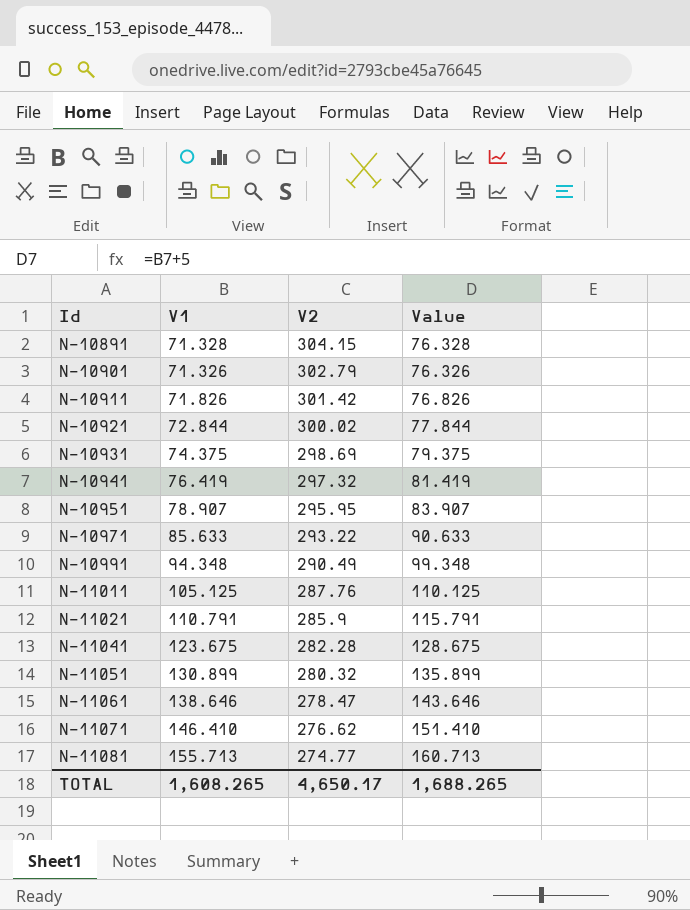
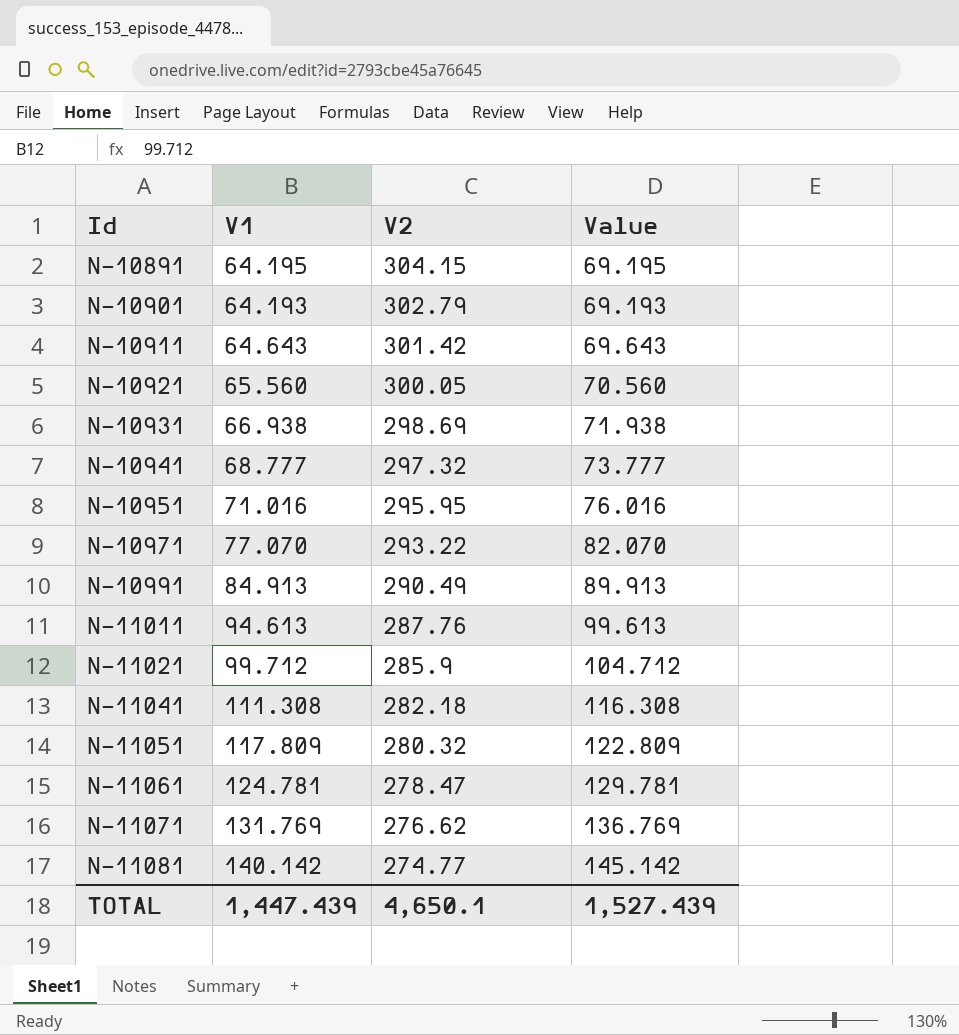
N-10891 | V1: 71.328 -> 64.195
N-10891 | Value: 76.328 -> 69.195
N-10901 | V1: 71.326 -> 64.193
N-10901 | Value: 76.326 -> 69.193
N-10911 | V1: 71.826 -> 64.643
N-10911 | Value: 76.826 -> 69.643
N-10921 | V1: 72.844 -> 65.560
N-10921 | V2: 300.02 -> 300.05
N-10921 | Value: 77.844 -> 70.560
N-10931 | V1: 74.375 -> 66.938
N-10931 | Value: 79.375 -> 71.938
N-10941 | V1: 76.419 -> 68.777
N-10941 | Value: 81.419 -> 73.777
N-10951 | V1: 78.907 -> 71.016
N-10951 | Value: 83.907 -> 76.016
N-10971 | V1: 85.633 -> 77.070
N-10971 | Value: 90.633 -> 82.070
N-10991 | V1: 94.348 -> 84.913
N-10991 | Value: 99.348 -> 89.913
N-11011 | V1: 105.125 -> 94.613
N-11011 | Value: 110.125 -> 99.613
N-11021 | V1: 110.791 -> 99.712
N-11021 | Value: 115.791 -> 104.712
N-11041 | V1: 123.675 -> 111.308
N-11041 | V2: 282.28 -> 282.18
N-11041 | Value: 128.675 -> 116.308
N-11051 | V1: 130.899 -> 117.809
N-11051 | Value: 135.899 -> 122.809
N-11061 | V1: 138.646 -> 124.781
N-11061 | Value: 143.646 -> 129.781
N-11071 | V1: 146.410 -> 131.769
N-11071 | Value: 151.410 -> 136.769
N-11081 | V1: 155.713 -> 140.142
N-11081 | Value: 160.713 -> 145.142
TOTAL | V1: 1,608.265 -> 1,447.439
TOTAL | V2: 4,650.17 -> 4,650.1
TOTAL | Value: 1,688.265 -> 1,527.439

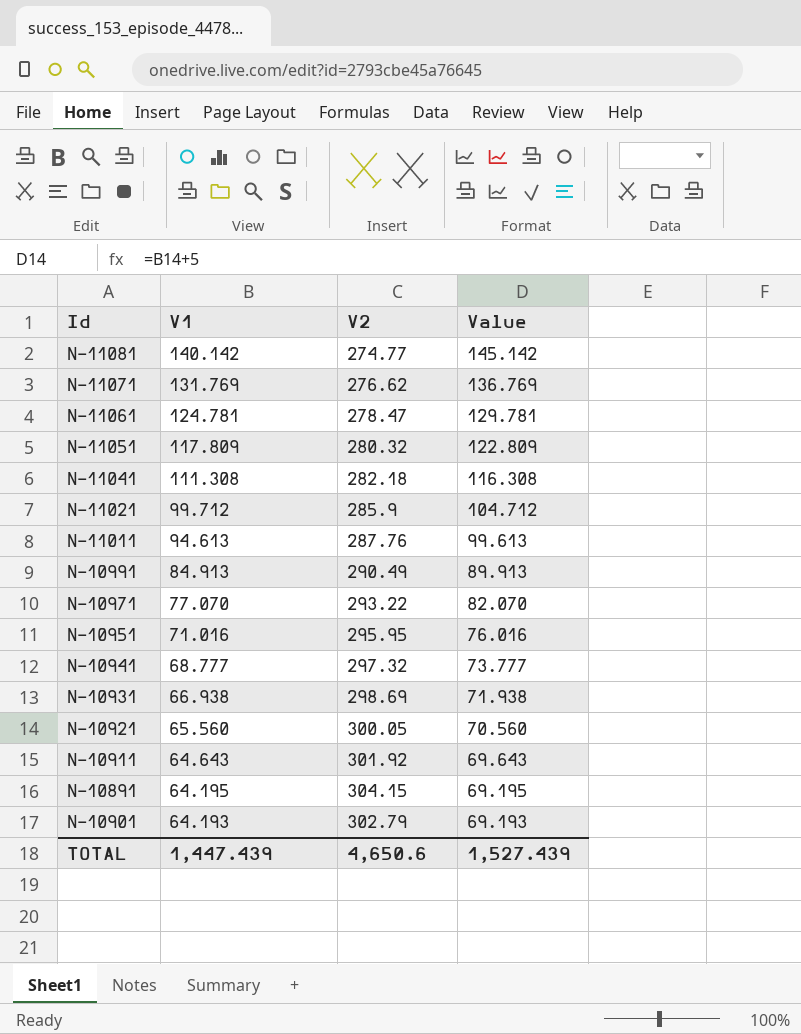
row order: Id ascending -> V1 descending
N-10911 | V2: 301.42 -> 301.92
TOTAL | V2: 4,650.1 -> 4,650.6

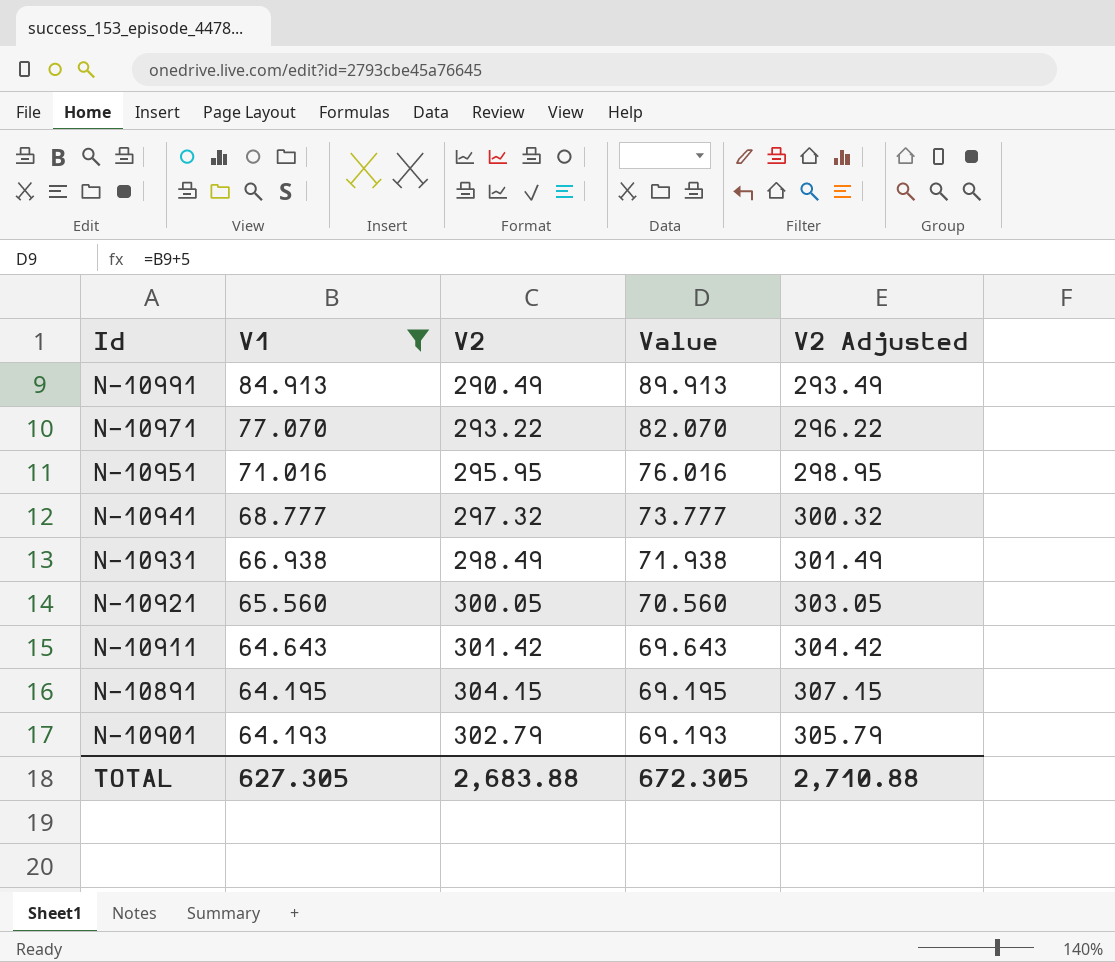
filter: none -> V1 <= 84.913
column V2 Adjusted | formula: none -> [V2] + 3
N-10931 | V2: 298.69 -> 298.49
N-10911 | V2: 301.92 -> 301.42
TOTAL | V1: 1,447.439 -> 627.305
TOTAL | V2: 4,650.6 -> 2,683.88
TOTAL | Value: 1,527.439 -> 672.305

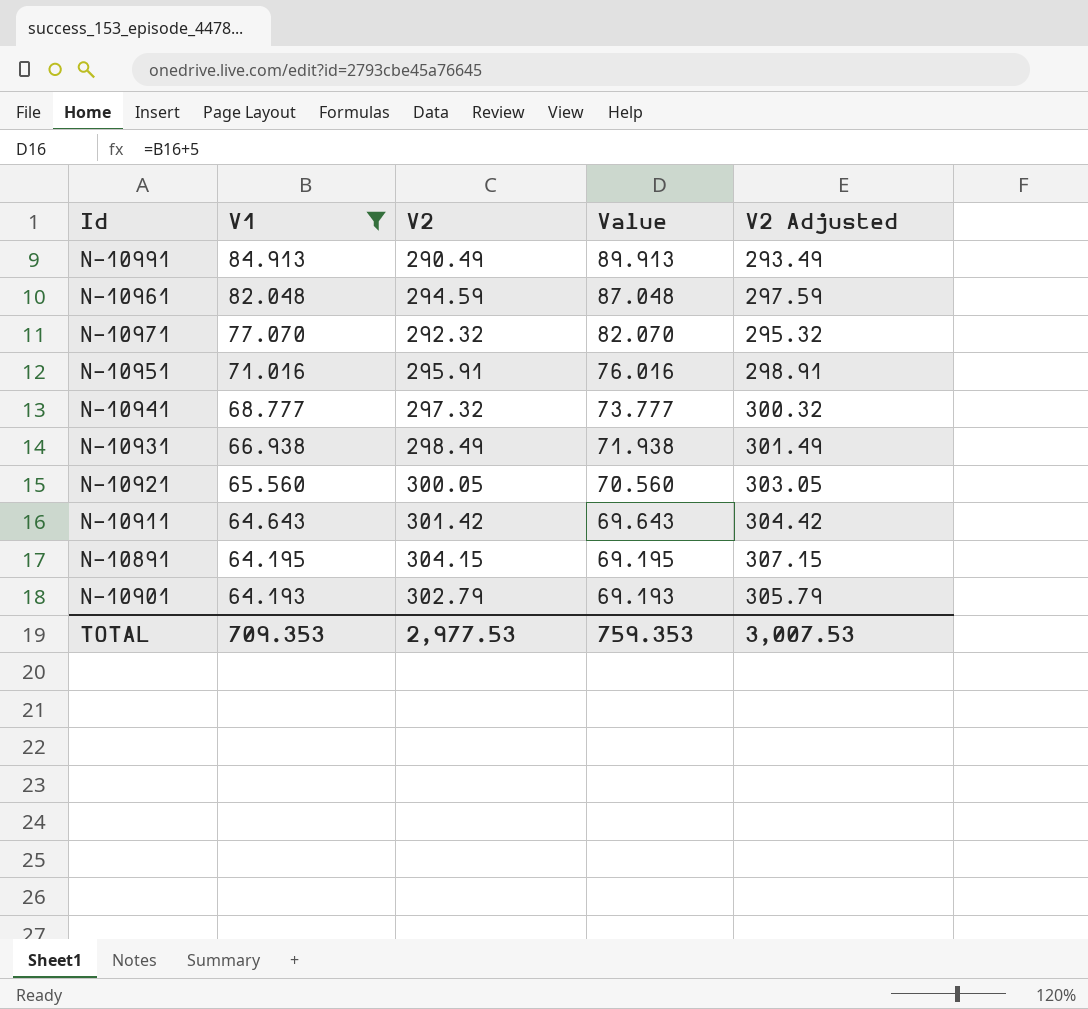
row N-10961: none -> 82.048 | 294.59 | 87.048 | 297.59
N-10971 | V2: 293.22 -> 292.32
N-10971 | V2 Adjusted: 296.22 -> 295.32
N-10951 | V2: 295.95 -> 295.91
N-10951 | V2 Adjusted: 298.95 -> 298.91
TOTAL | V1: 627.305 -> 709.353
TOTAL | V2: 2,683.88 -> 2,977.53
TOTAL | Value: 672.305 -> 759.353
TOTAL | V2 Adjusted: 2,710.88 -> 3,007.53

